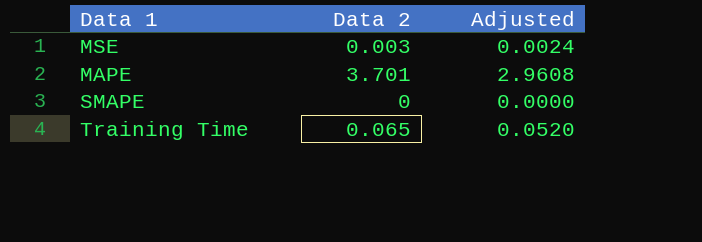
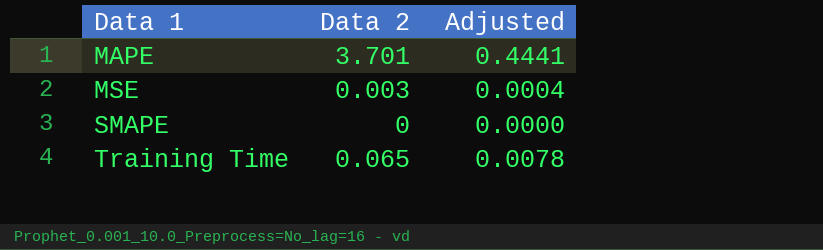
row order: none -> Data 1 ascending
column Adjusted | formula: [Data 2] * 0.8 -> [Data 2] * 0.12

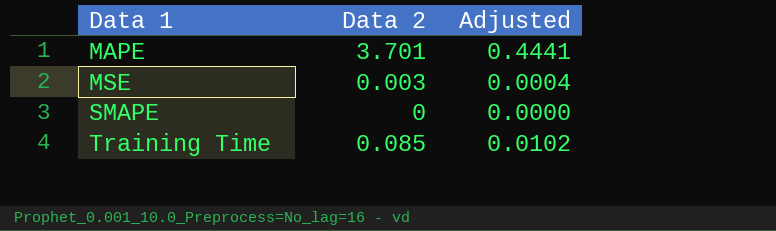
Training Time | Data 2: 0.065 -> 0.085
Training Time | Adjusted: 0.0078 -> 0.0102

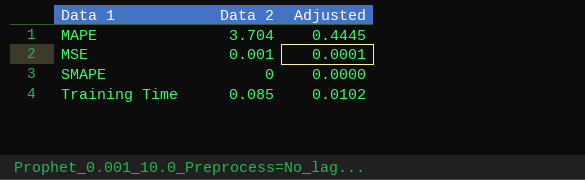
MAPE | Data 2: 3.701 -> 3.704
MAPE | Adjusted: 0.4441 -> 0.4445
MSE | Data 2: 0.003 -> 0.001
MSE | Adjusted: 0.0004 -> 0.0001

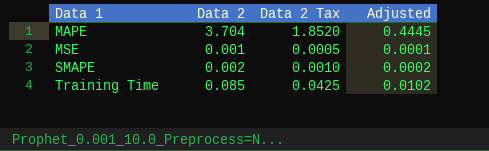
column Data 2 Tax | formula: none -> [Data 2] * 0.5
SMAPE | Data 2: 0 -> 0.002
SMAPE | Adjusted: 0.0000 -> 0.0002

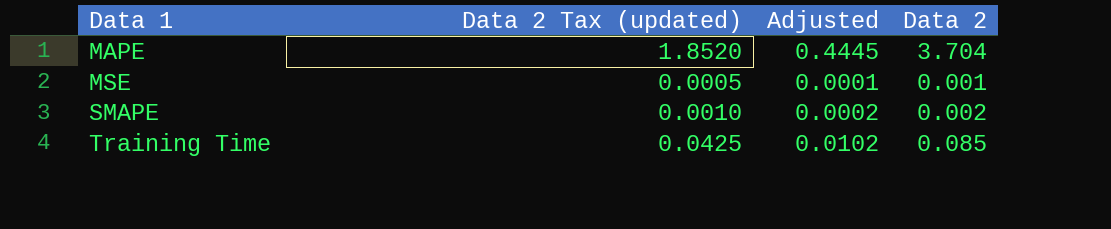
column name: Data 2 Tax -> Data 2 Tax (updated)
column Data 2 | position: 2 -> 4

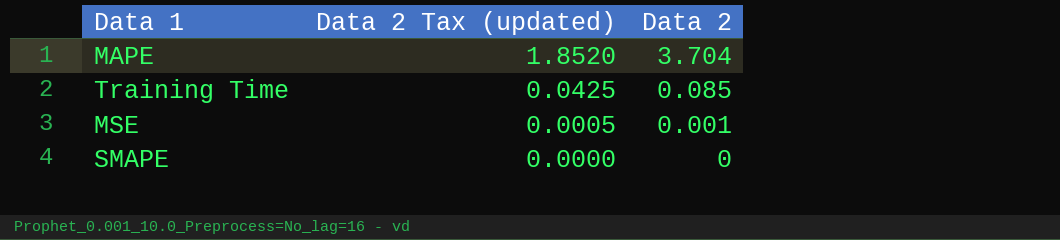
row order: Data 1 ascending -> Data 2 Tax (updated) descending
column Adjusted | formula: [Data 2] * 0.12 -> none
SMAPE | Data 2 Tax (updated): 0.0010 -> 0.0000
SMAPE | Data 2: 0.002 -> 0

